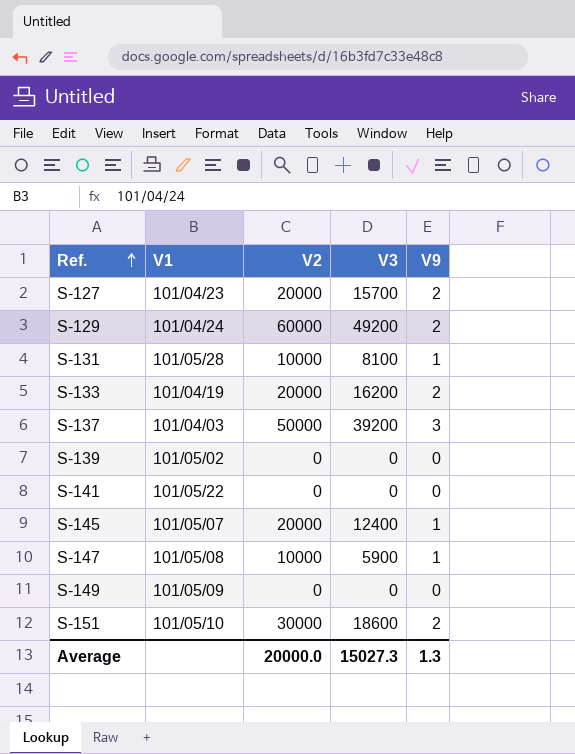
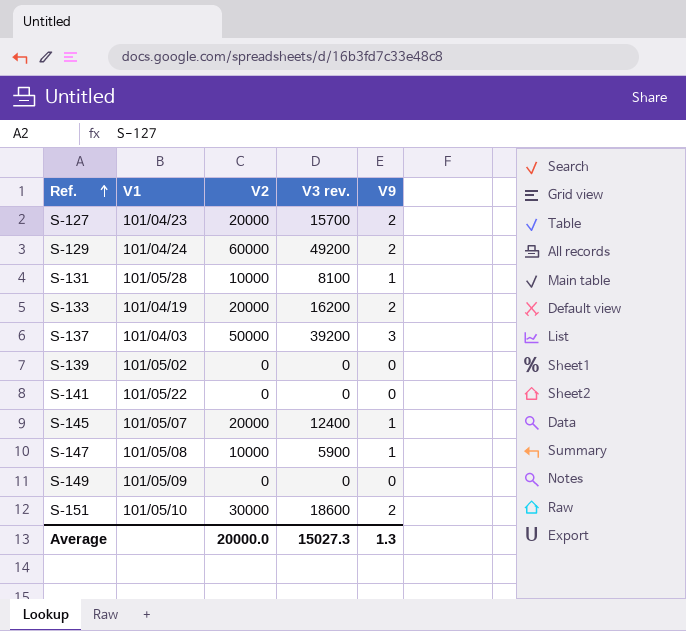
column name: V3 -> V3 rev.

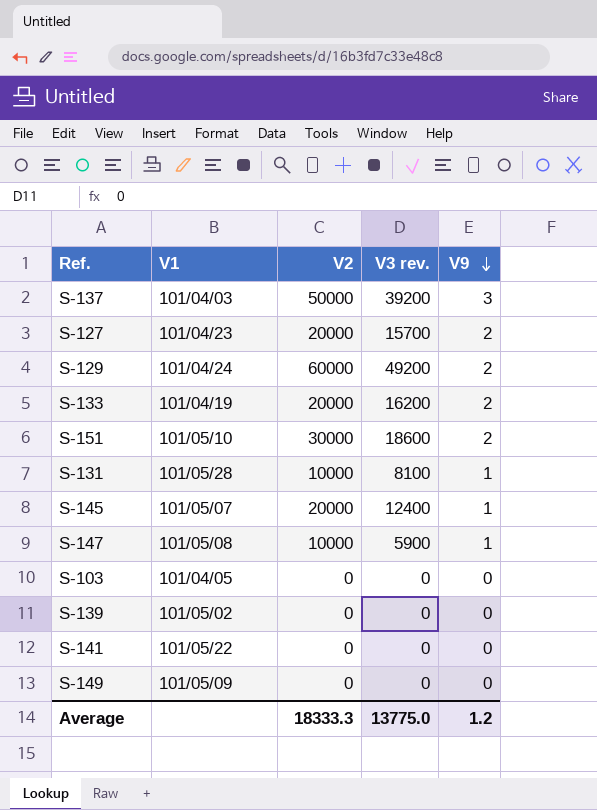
row order: Ref. ascending -> V9 descending
row S-103: none -> 101/04/05 | 0 | 0 | 0
Average | V2: 20000.0 -> 18333.3
Average | V3 rev.: 15027.3 -> 13775.0
Average | V9: 1.3 -> 1.2

